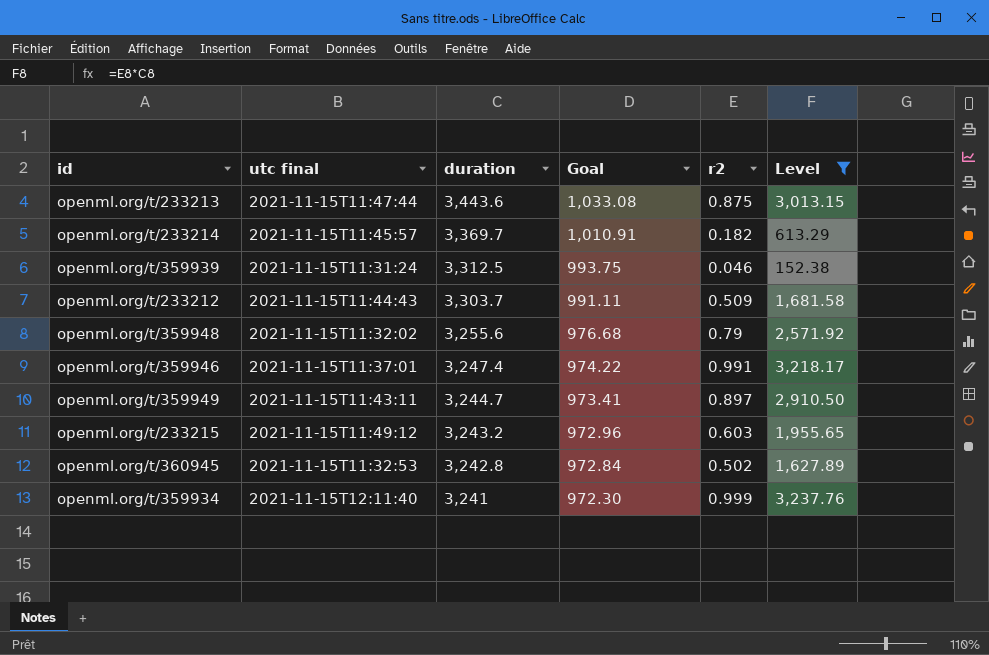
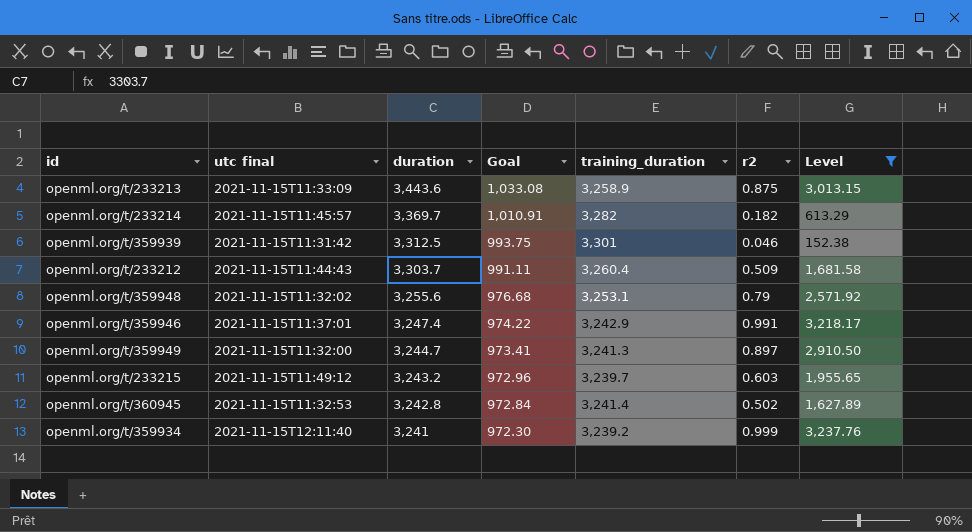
column training_duration | position: none -> 5
openml.org/t/233213 | utc final: 2021-11-15T11:47:44 -> 2021-11-15T11:33:09
openml.org/t/359939 | utc final: 2021-11-15T11:31:24 -> 2021-11-15T11:31:42
openml.org/t/359949 | utc final: 2021-11-15T11:43:11 -> 2021-11-15T11:32:00

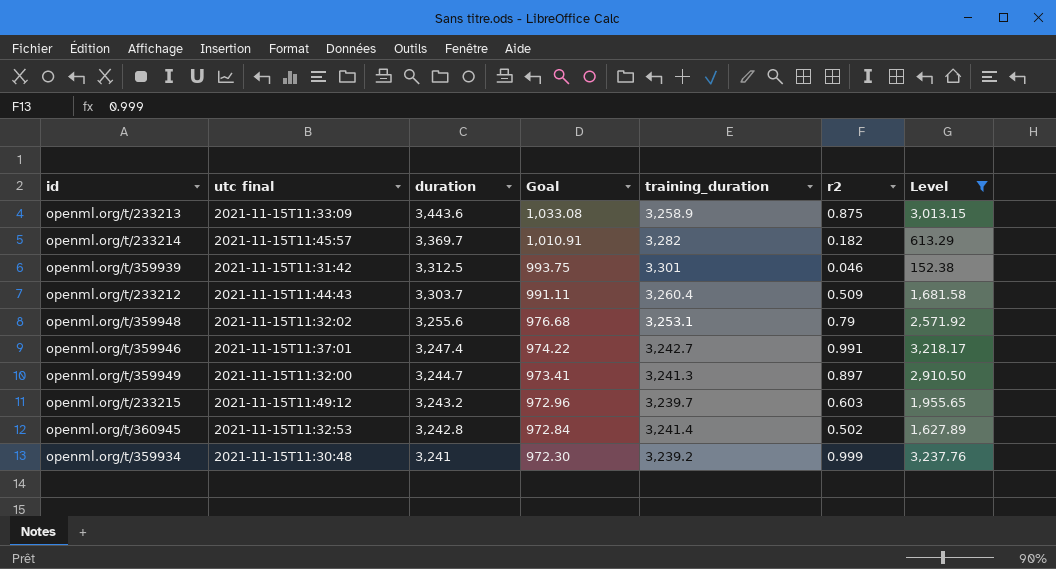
openml.org/t/359946 | training_duration: 3,242.9 -> 3,242.7
openml.org/t/359934 | utc final: 2021-11-15T12:11:40 -> 2021-11-15T11:30:48

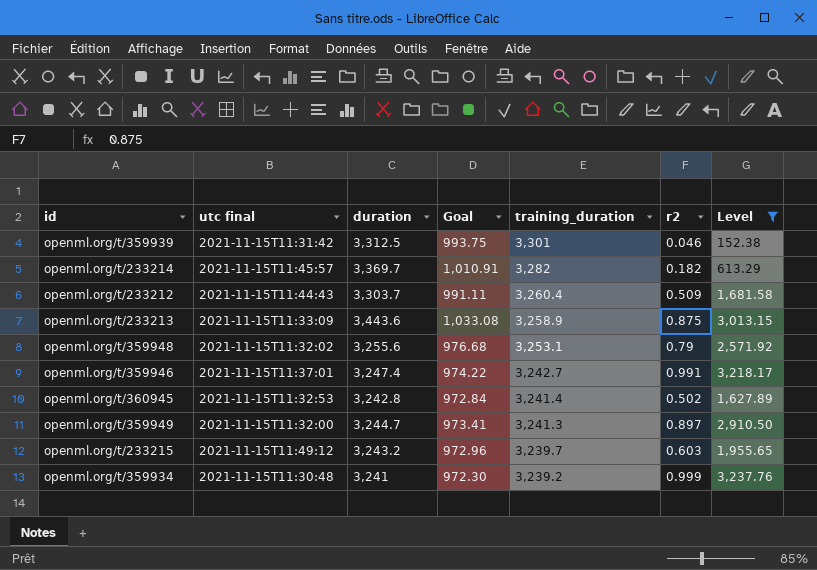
row order: duration descending -> training_duration descending

